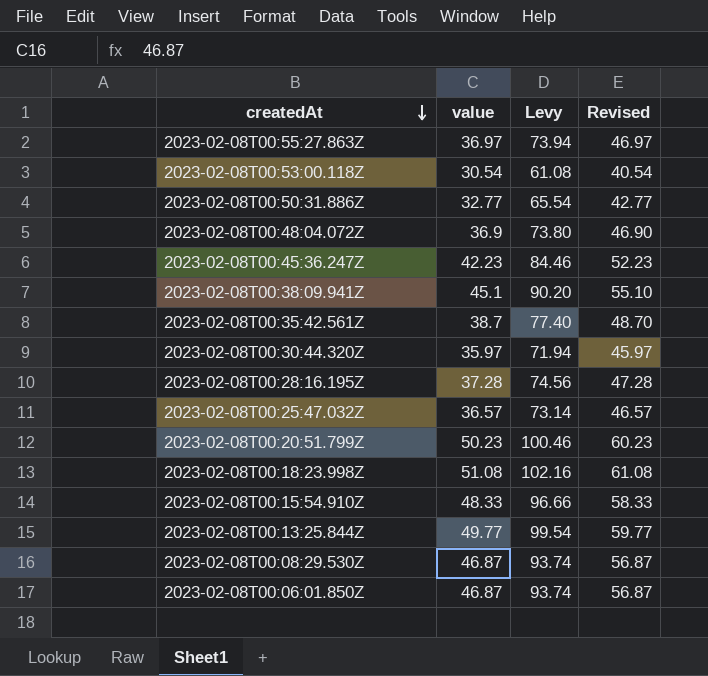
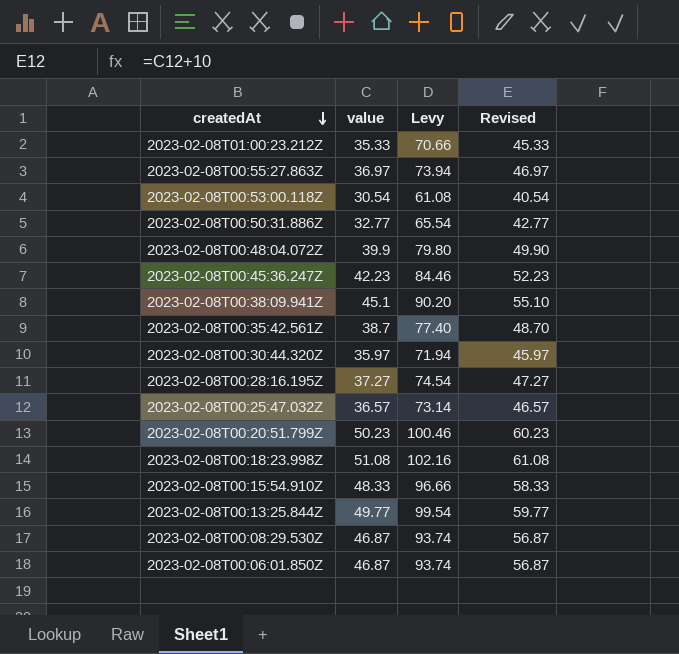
row 2023-02-08T01:00:23.212Z: none -> 35.33 | 70.66 | 45.33
2023-02-08T00:48:04.072Z | value: 36.9 -> 39.9
2023-02-08T00:48:04.072Z | Levy: 73.80 -> 79.80
2023-02-08T00:48:04.072Z | Revised: 46.90 -> 49.90
2023-02-08T00:28:16.195Z | value: 37.28 -> 37.27
2023-02-08T00:28:16.195Z | Levy: 74.56 -> 74.54
2023-02-08T00:28:16.195Z | Revised: 47.28 -> 47.27

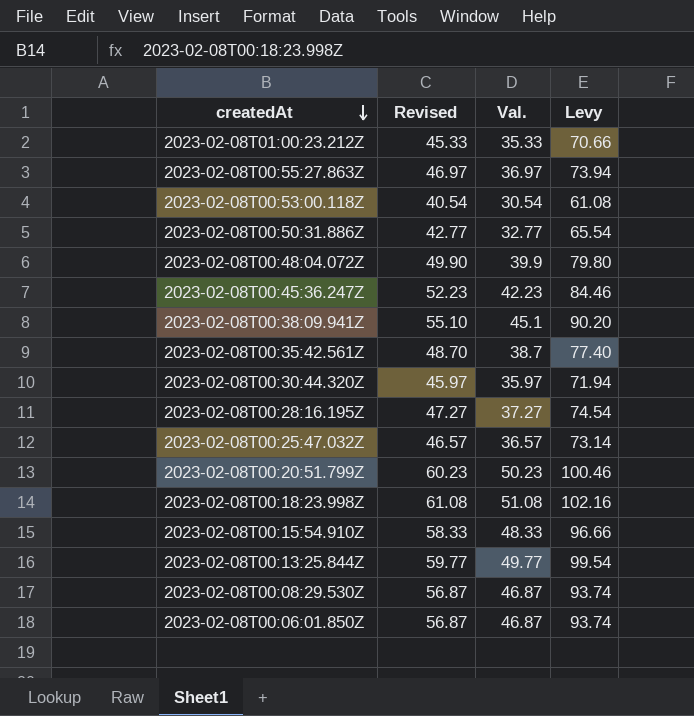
column Revised | position: 4 -> 2
column name: value -> Val.

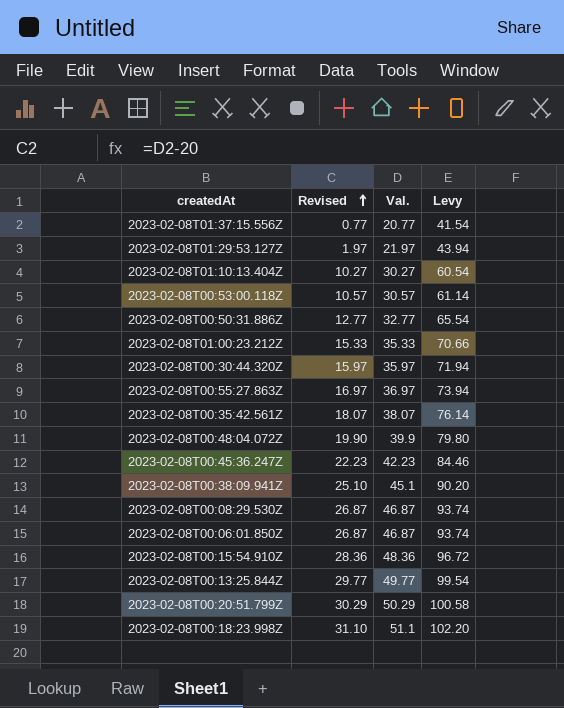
row order: createdAt descending -> Revised ascending
column Revised | formula: [Val.] + 10 -> [Val.] - 20
row 2023-02-08T00:28:16.195Z: 47.27 | 37.27 | 74.54 -> none
row 2023-02-08T00:25:47.032Z: 46.57 | 36.57 | 73.14 -> none
row 2023-02-08T01:37:15.556Z: none -> 0.77 | 20.77 | 41.54
row 2023-02-08T01:29:53.127Z: none -> 1.97 | 21.97 | 43.94
row 2023-02-08T01:10:13.404Z: none -> 10.27 | 30.27 | 60.54
2023-02-08T00:53:00.118Z | Val.: 30.54 -> 30.57
2023-02-08T00:53:00.118Z | Levy: 61.08 -> 61.14
2023-02-08T00:35:42.561Z | Val.: 38.7 -> 38.07
2023-02-08T00:35:42.561Z | Levy: 77.40 -> 76.14
2023-02-08T00:15:54.910Z | Val.: 48.33 -> 48.36
2023-02-08T00:15:54.910Z | Levy: 96.66 -> 96.72
2023-02-08T00:20:51.799Z | Val.: 50.23 -> 50.29
2023-02-08T00:20:51.799Z | Levy: 100.46 -> 100.58
2023-02-08T00:18:23.998Z | Val.: 51.08 -> 51.1
2023-02-08T00:18:23.998Z | Levy: 102.16 -> 102.20

